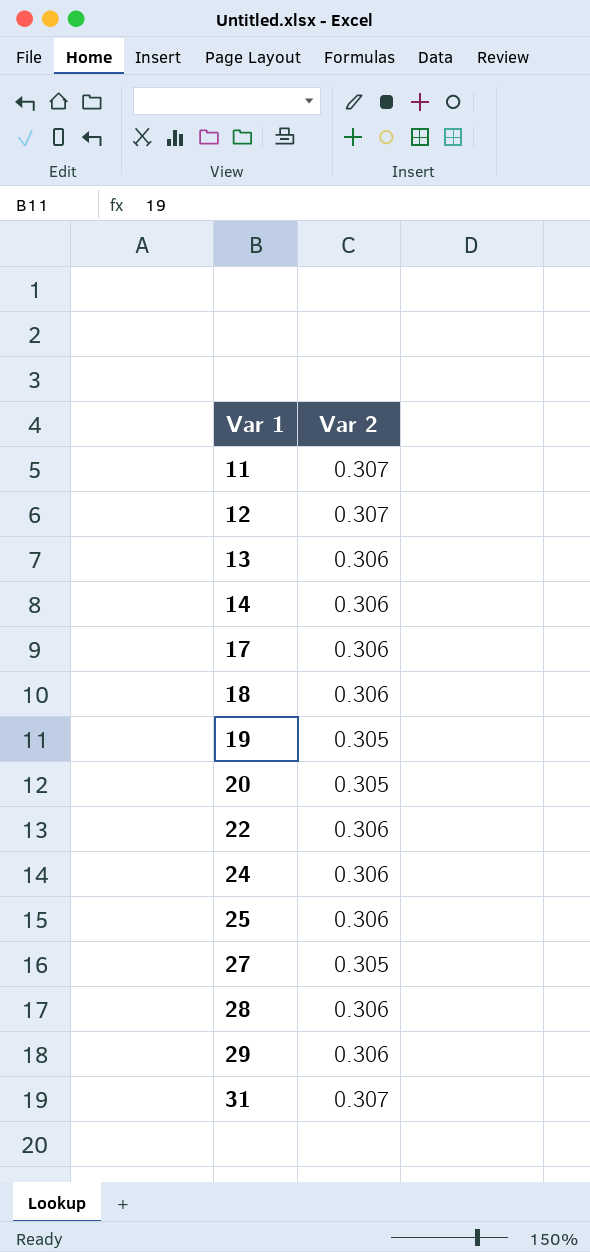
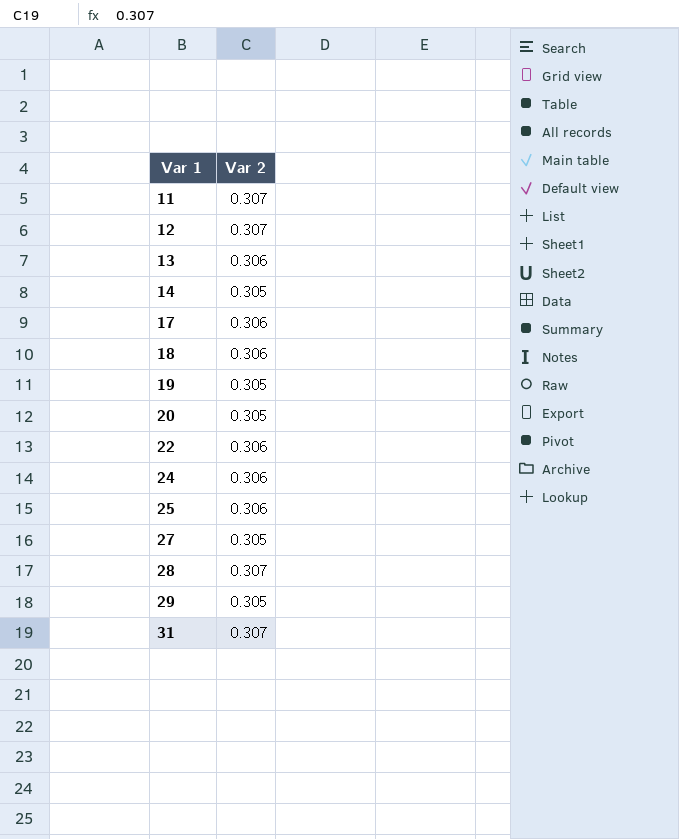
14 | Var 2: 0.306 -> 0.305
28 | Var 2: 0.306 -> 0.307
29 | Var 2: 0.306 -> 0.305

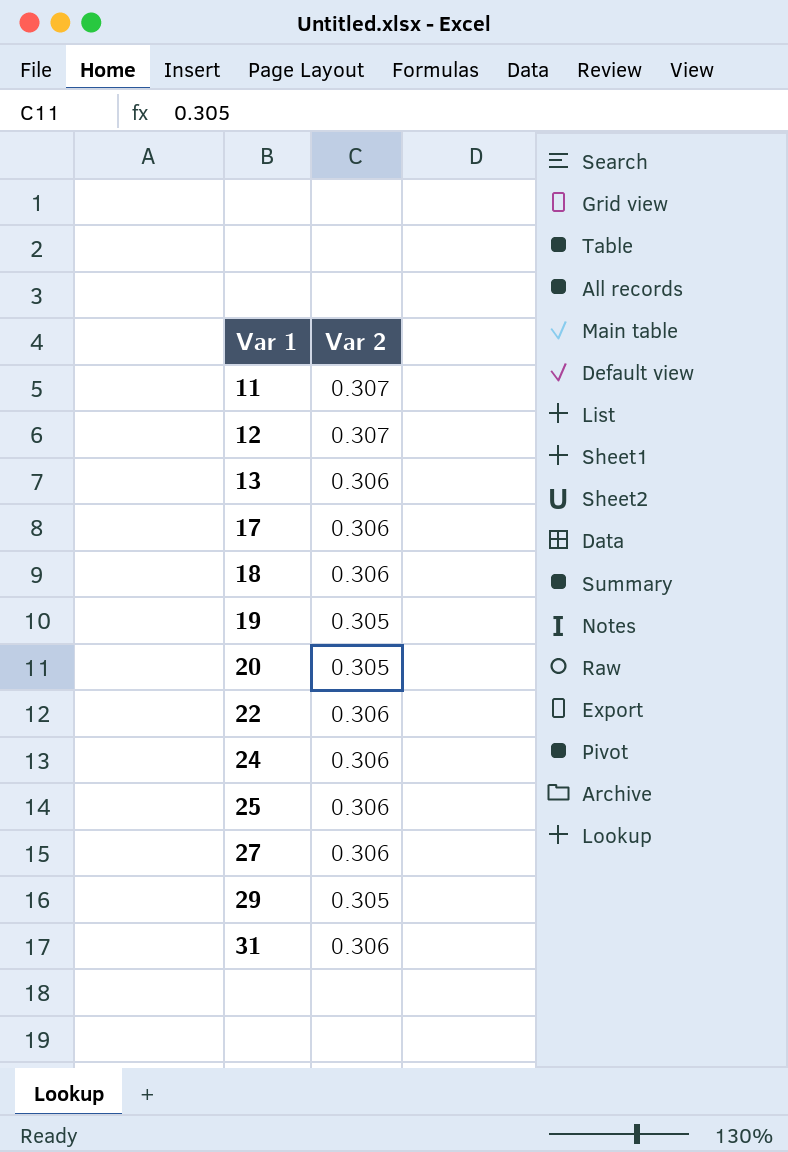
row 14: 0.305 -> none
row 28: 0.307 -> none
27 | Var 2: 0.305 -> 0.306
31 | Var 2: 0.307 -> 0.306

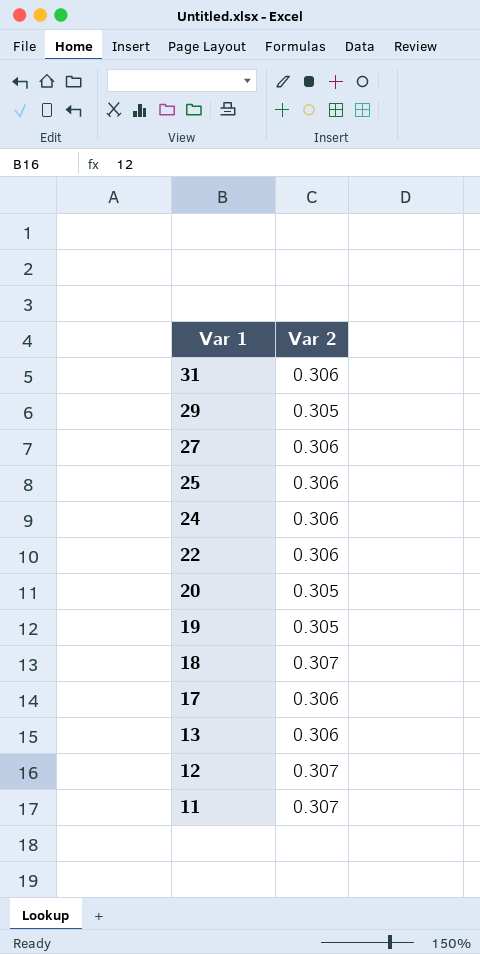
row order: Var 1 ascending -> Var 1 descending
18 | Var 2: 0.306 -> 0.307

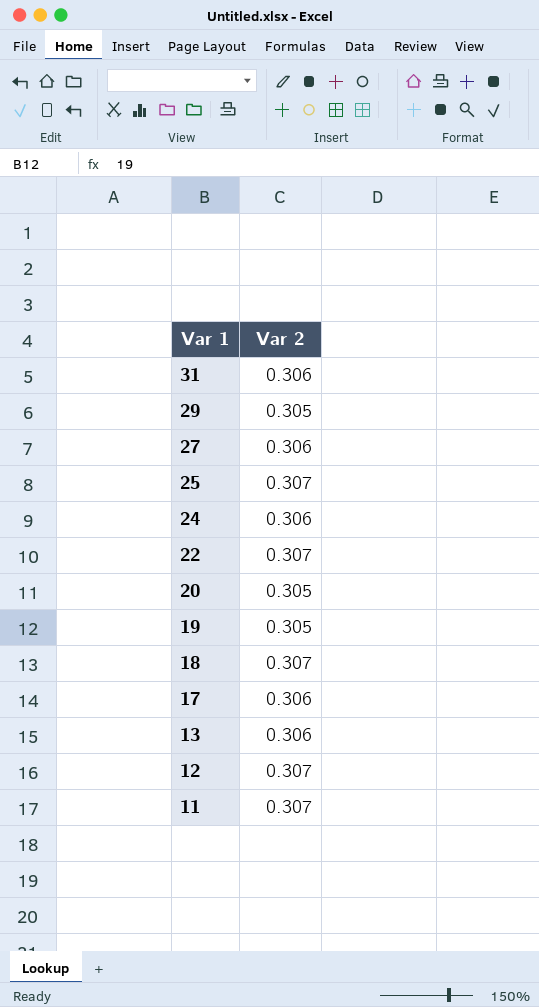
25 | Var 2: 0.306 -> 0.307
22 | Var 2: 0.306 -> 0.307

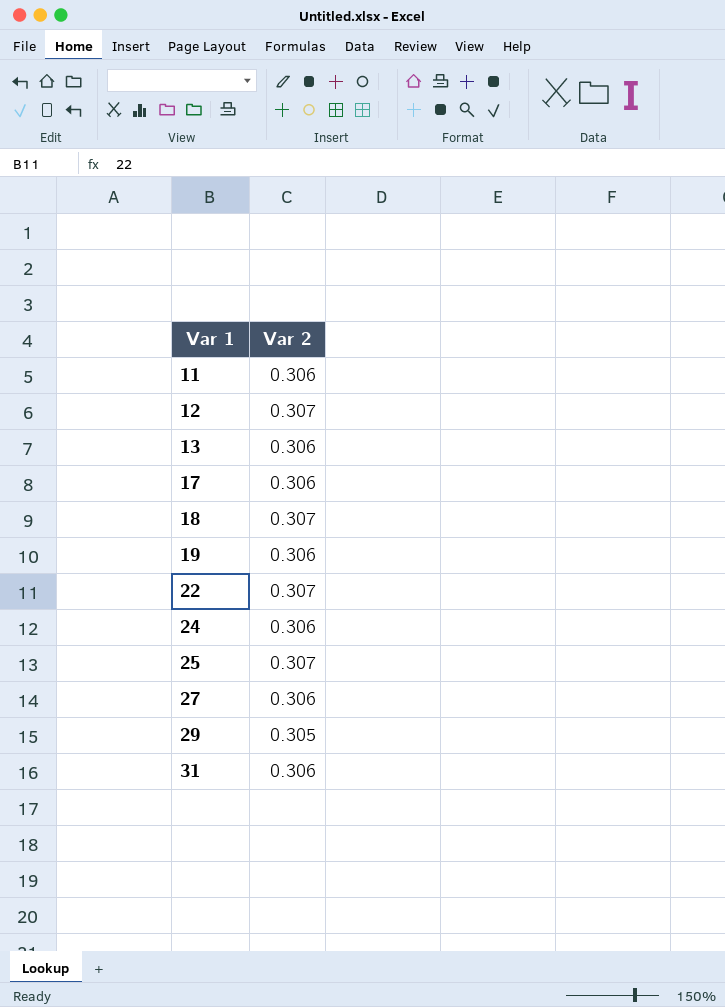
row order: Var 1 descending -> Var 1 ascending
row 20: 0.305 -> none
11 | Var 2: 0.307 -> 0.306
19 | Var 2: 0.305 -> 0.306

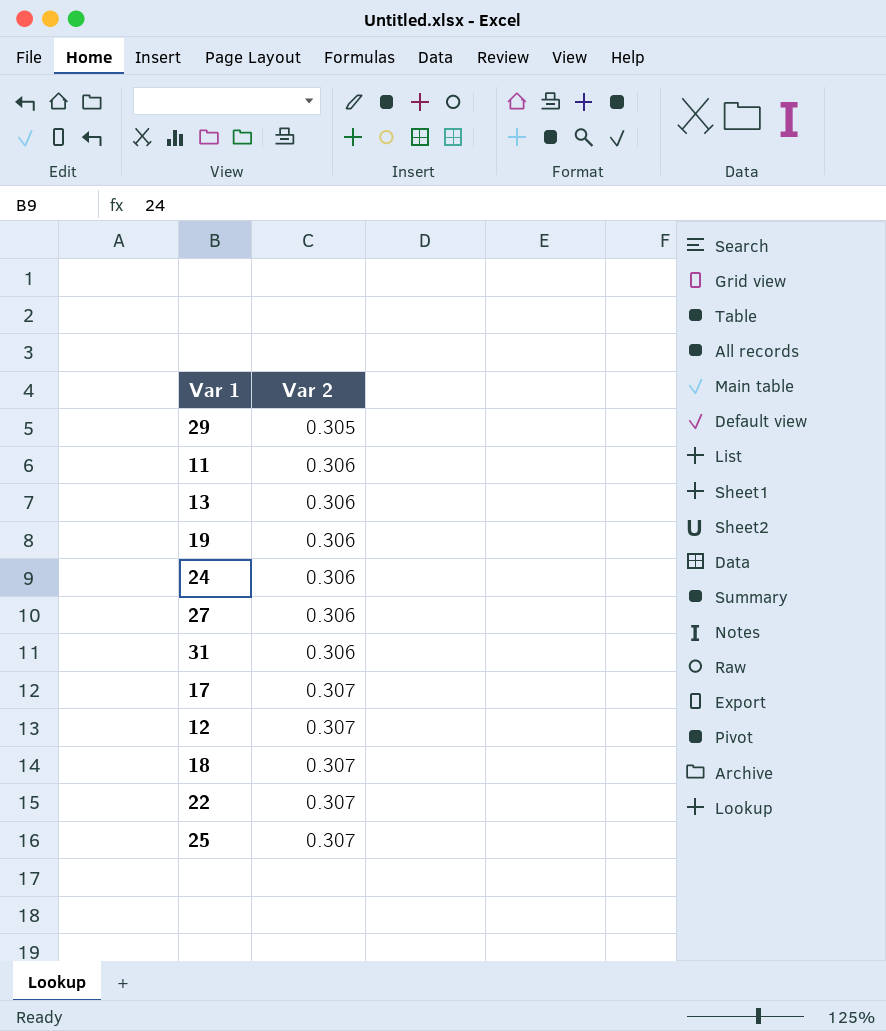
row order: Var 1 ascending -> Var 2 ascending
17 | Var 2: 0.306 -> 0.307

